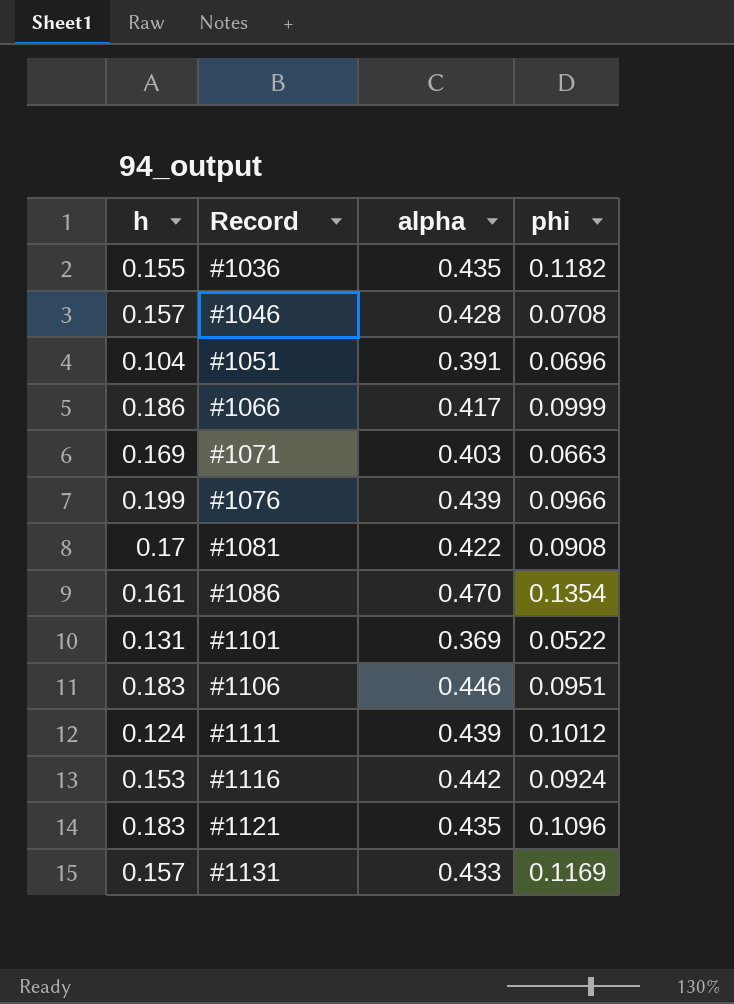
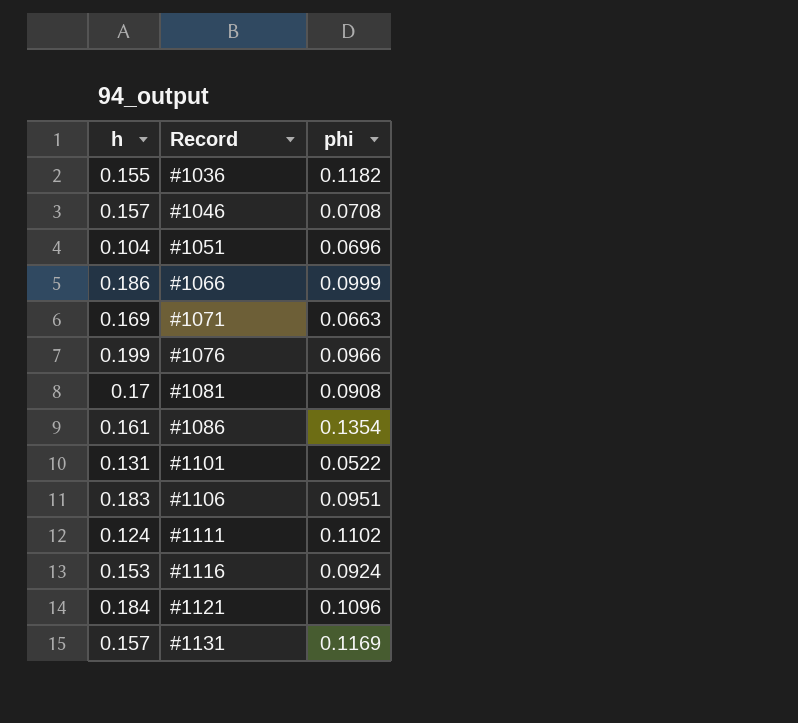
column alpha | position: 3 -> none
#1111 | phi: 0.1012 -> 0.1102
#1121 | h: 0.183 -> 0.184

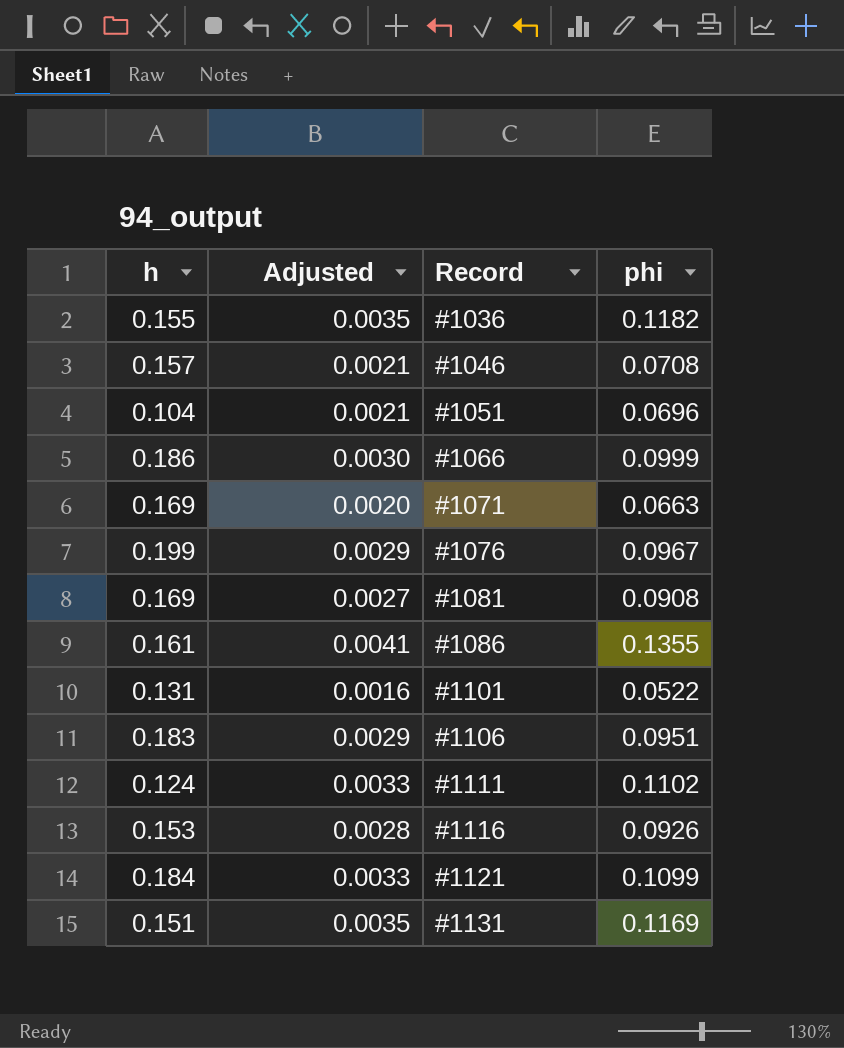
column Adjusted | formula: none -> [phi] * 0.03
#1076 | phi: 0.0966 -> 0.0967
#1081 | h: 0.17 -> 0.169
#1086 | phi: 0.1354 -> 0.1355
#1116 | phi: 0.0924 -> 0.0926
#1121 | phi: 0.1096 -> 0.1099
#1131 | h: 0.157 -> 0.151

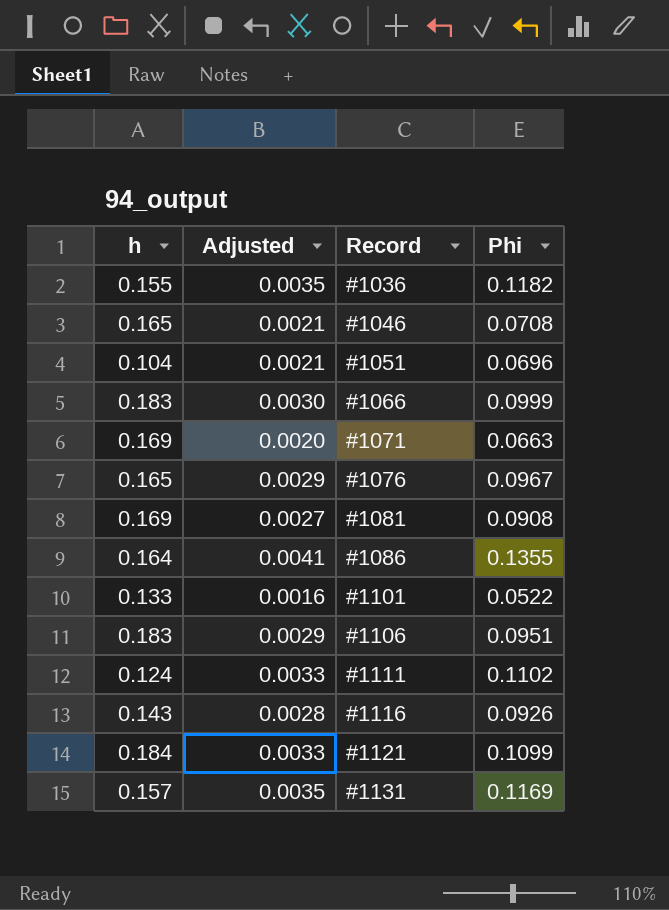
column name: phi -> Phi
#1046 | h: 0.157 -> 0.165
#1066 | h: 0.186 -> 0.183
#1076 | h: 0.199 -> 0.165
#1086 | h: 0.161 -> 0.164
#1101 | h: 0.131 -> 0.133
#1116 | h: 0.153 -> 0.143
#1131 | h: 0.151 -> 0.157

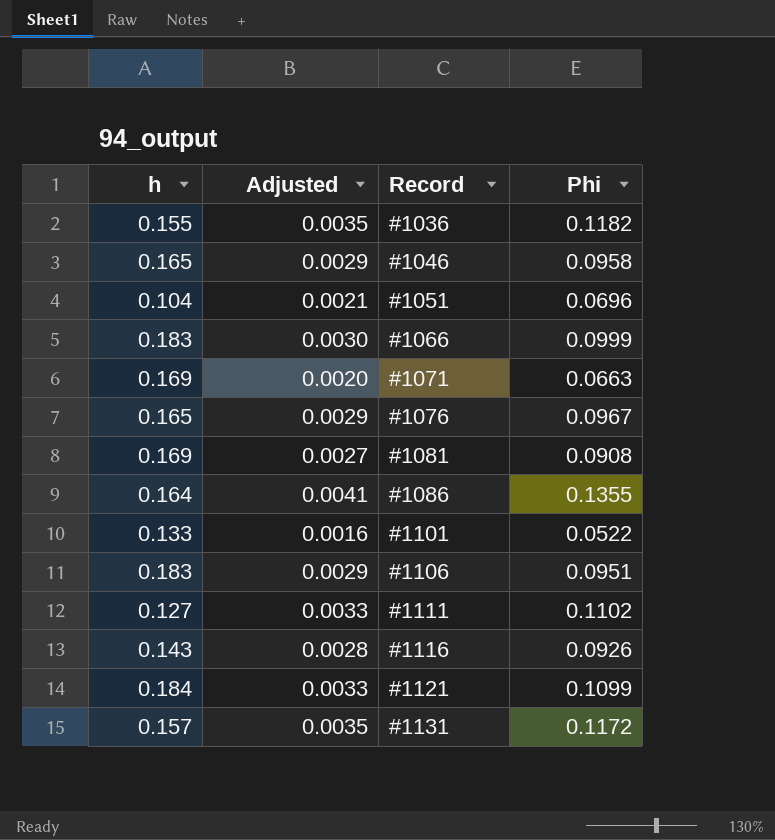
#1046 | Adjusted: 0.0021 -> 0.0029
#1046 | Phi: 0.0708 -> 0.0958
#1111 | h: 0.124 -> 0.127
#1131 | Phi: 0.1169 -> 0.1172

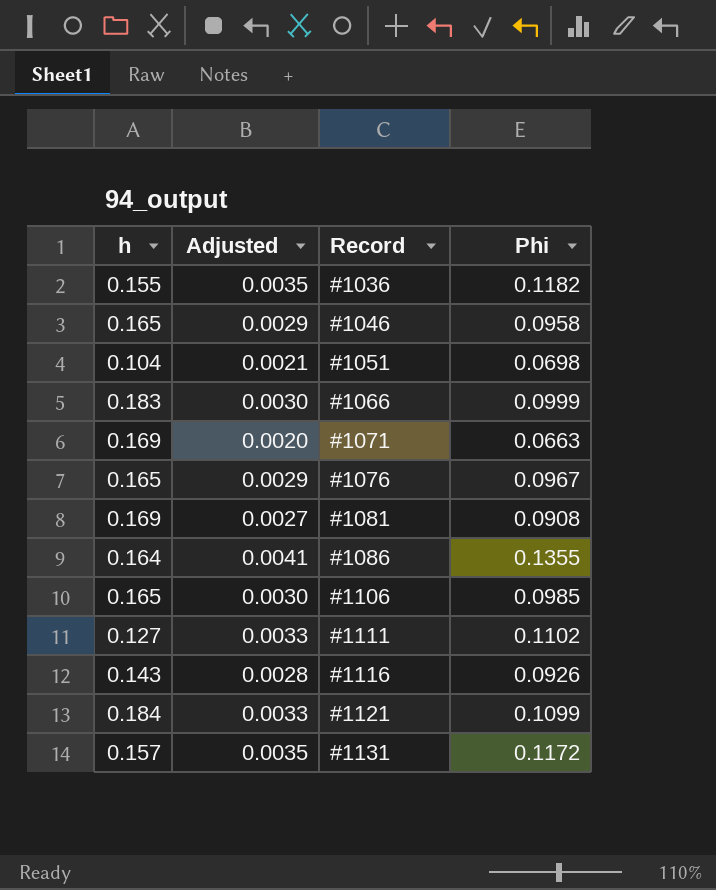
row #1101: 0.133 | 0.0016 | 0.0522 -> none
#1051 | Phi: 0.0696 -> 0.0698
#1106 | h: 0.183 -> 0.165
#1106 | Adjusted: 0.0029 -> 0.0030
#1106 | Phi: 0.0951 -> 0.0985

